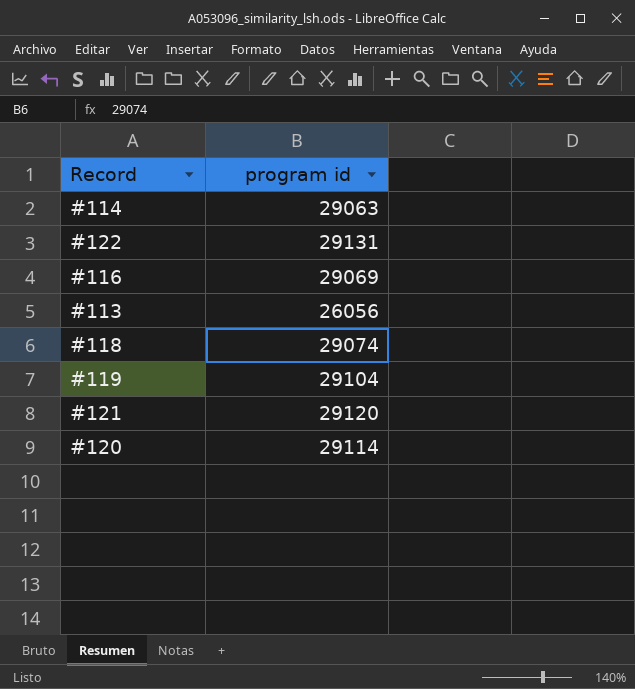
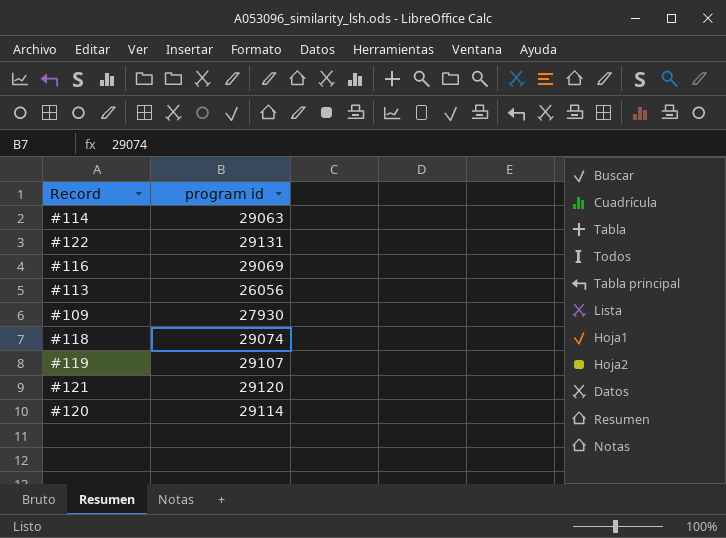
row #109: none -> 27930
#119 | program id: 29104 -> 29107

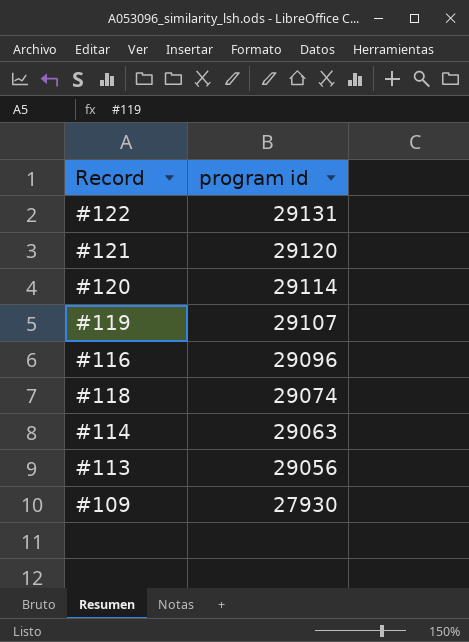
row order: none -> program id descending
#116 | program id: 29069 -> 29096
#113 | program id: 26056 -> 29056

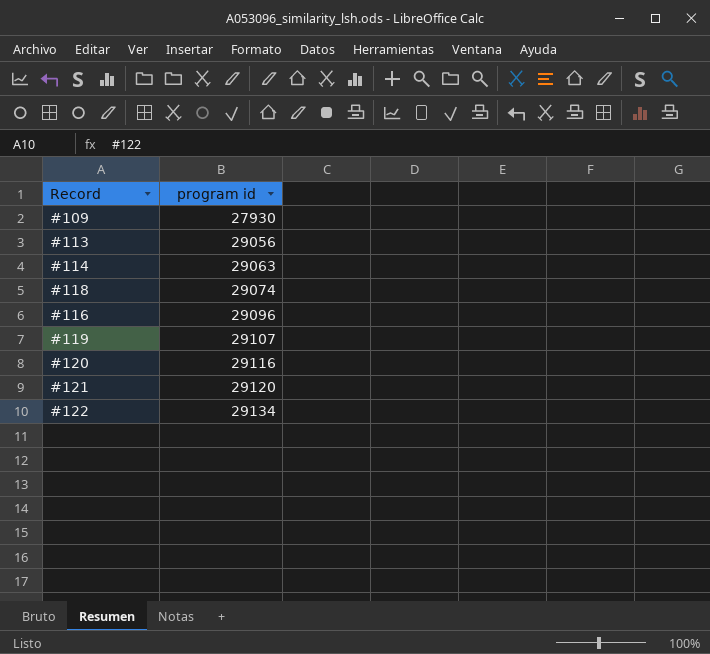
row order: program id descending -> program id ascending
#120 | program id: 29114 -> 29116
#122 | program id: 29131 -> 29134

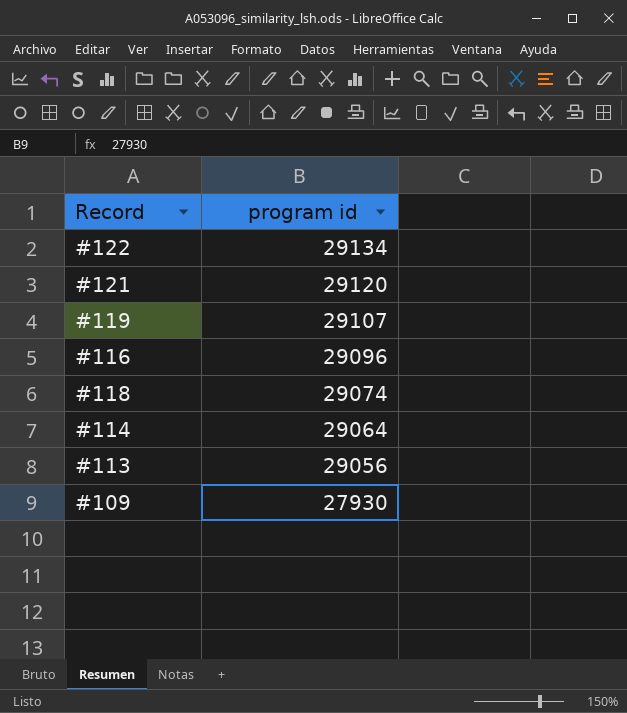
row order: program id ascending -> program id descending
row #120: 29116 -> none
#114 | program id: 29063 -> 29064

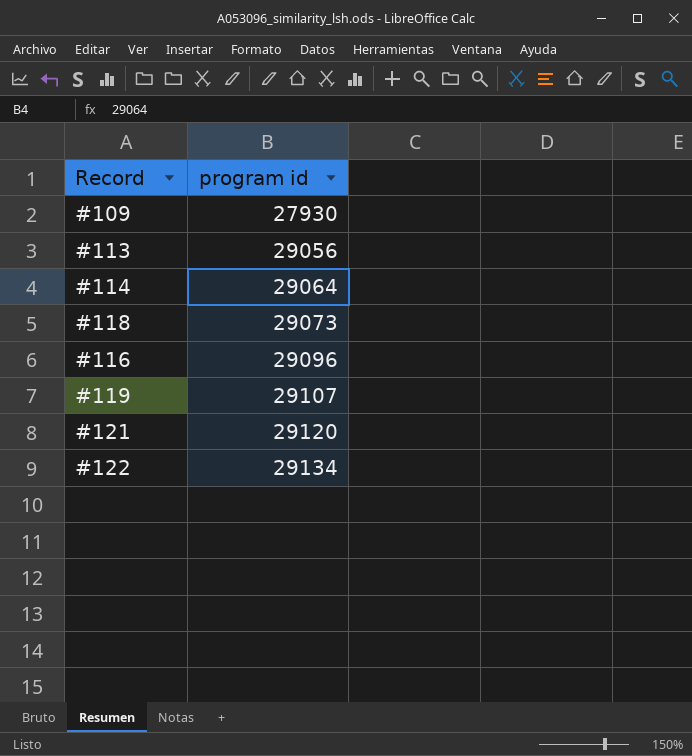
row order: program id descending -> program id ascending
#118 | program id: 29074 -> 29073

